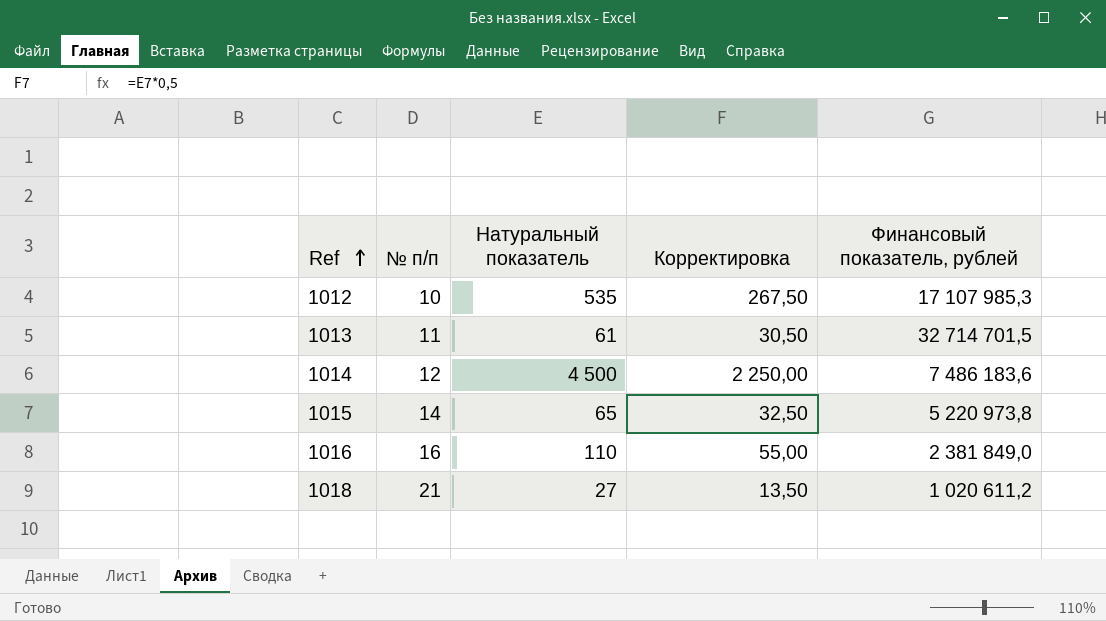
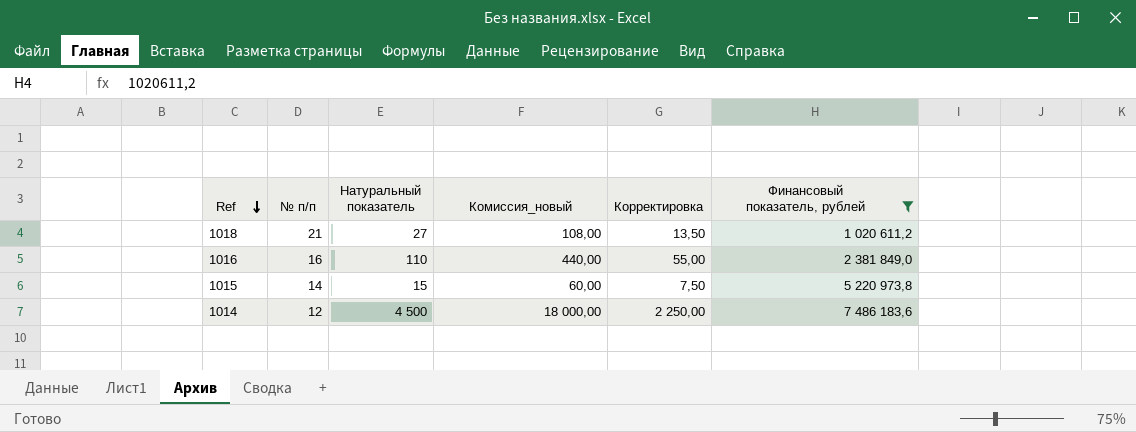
filter: none -> Финансовый показатель, рублей <= 7 486 183,6
row order: Ref ascending -> Ref descending
column Комиссия_новый | formula: none -> [Натуральный показатель] * 4
1015 | Натуральный показатель: 65 -> 15
1015 | Корректировка: 32,50 -> 7,50

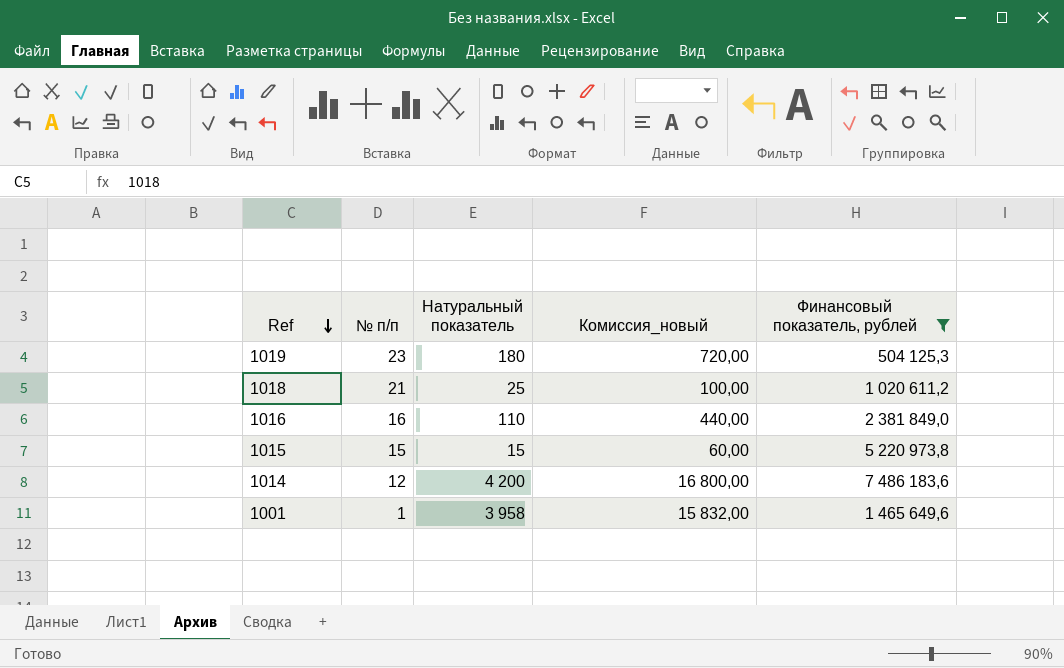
column Корректировка | formula: [Натуральный показатель] * 0,5 -> none
row 1019: none -> 23 | 180 | 720,00 | 504 125,3
1018 | Натуральный показатель: 27 -> 25
1018 | Комиссия_новый: 108,00 -> 100,00
1015 | № п/п: 14 -> 15
1014 | Натуральный показатель: 4 500 -> 4 200
1014 | Комиссия_новый: 18 000,00 -> 16 800,00
row 1001: none -> 1 | 3 958 | 15 832,00 | 1 465 649,6

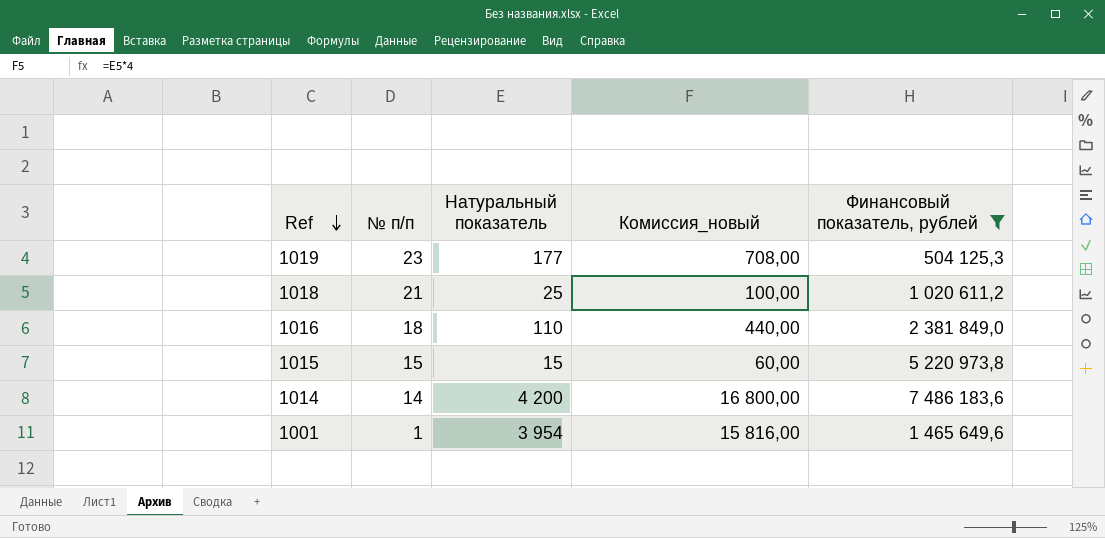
1019 | Натуральный показатель: 180 -> 177
1019 | Комиссия_новый: 720,00 -> 708,00
1016 | № п/п: 16 -> 18
1014 | № п/п: 12 -> 14
1001 | Натуральный показатель: 3 958 -> 3 954
1001 | Комиссия_новый: 15 832,00 -> 15 816,00

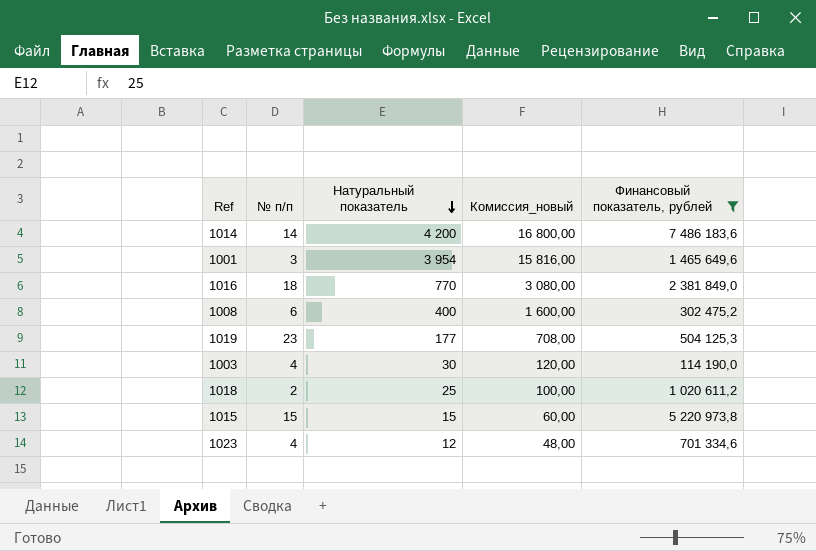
row order: Ref descending -> Натуральный показатель descending
1001 | № п/п: 1 -> 3
1016 | Натуральный показатель: 110 -> 770
1016 | Комиссия_новый: 440,00 -> 3 080,00
row 1008: none -> 6 | 400 | 1 600,00 | 302 475,2
row 1003: none -> 4 | 30 | 120,00 | 114 190,0
1018 | № п/п: 21 -> 2
row 1023: none -> 4 | 12 | 48,00 | 701 334,6

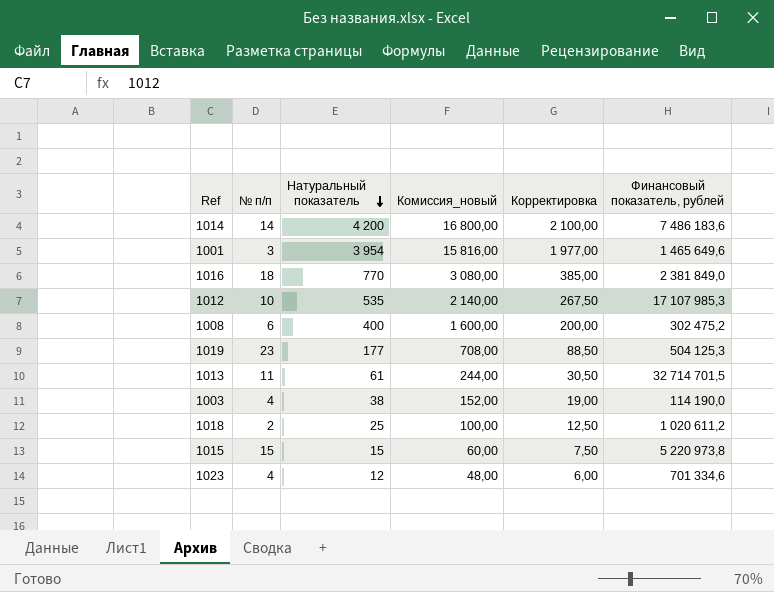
filter: Финансовый показатель, рублей <= 7 486 183,6 -> none
column Корректировка | formula: none -> [Натуральный показатель] * 0,5
1003 | Натуральный показатель: 30 -> 38
1003 | Комиссия_новый: 120,00 -> 152,00

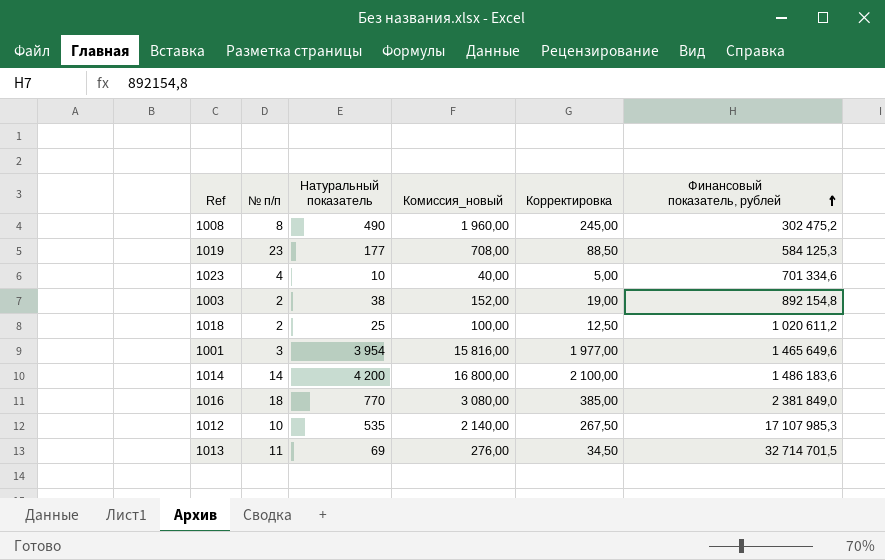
row order: Натуральный показатель descending -> Финансовый показатель, рублей ascending
row 1015: 15 | 15 | 60,00 | 7,50 | 5 220 973,8 -> none
1008 | № п/п: 6 -> 8
1008 | Натуральный показатель: 400 -> 490
1008 | Комиссия_новый: 1 600,00 -> 1 960,00
1008 | Корректировка: 200,00 -> 245,00
1019 | Финансовый показатель, рублей: 504 125,3 -> 584 125,3
1023 | Натуральный показатель: 12 -> 10
1023 | Комиссия_новый: 48,00 -> 40,00
1023 | Корректировка: 6,00 -> 5,00
1003 | № п/п: 4 -> 2
1003 | Финансовый показатель, рублей: 114 190,0 -> 892 154,8
1014 | Финансовый показатель, рублей: 7 486 183,6 -> 1 486 183,6
1013 | Натуральный показатель: 61 -> 69
1013 | Комиссия_новый: 244,00 -> 276,00
1013 | Корректировка: 30,50 -> 34,50

